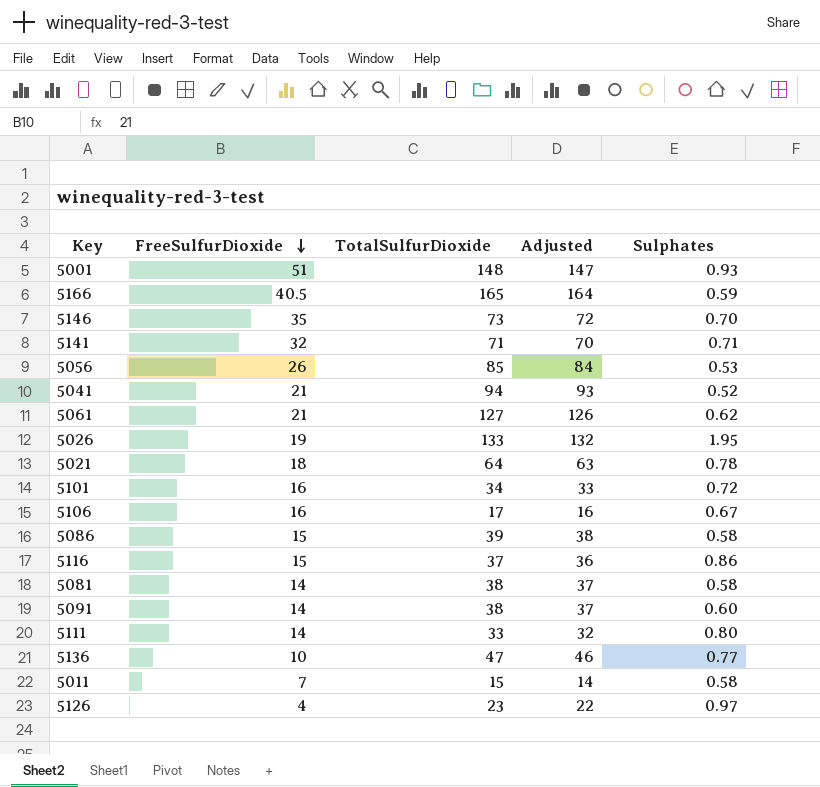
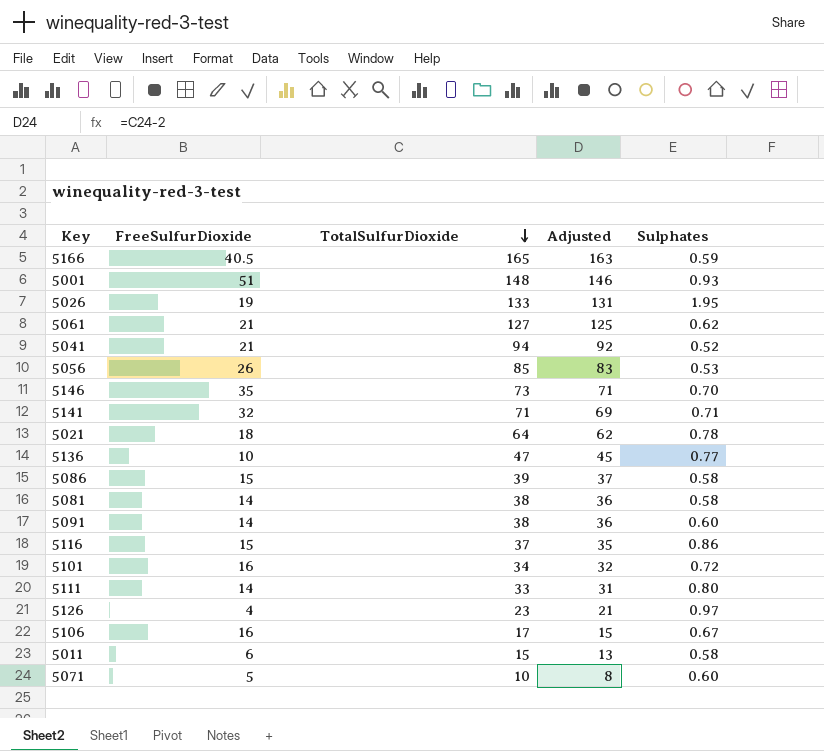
row order: FreeSulfurDioxide descending -> TotalSulfurDioxide descending
column Adjusted | formula: [TotalSulfurDioxide] - 1 -> [TotalSulfurDioxide] - 2
5011 | FreeSulfurDioxide: 7 -> 6
row 5071: none -> 5 | 10 | 8 | 0.60

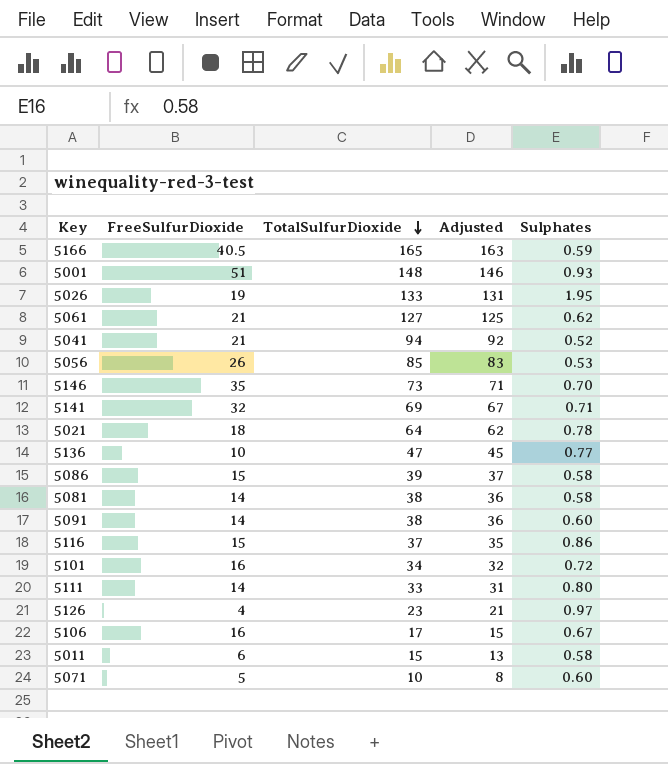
5141 | TotalSulfurDioxide: 71 -> 69
5141 | Adjusted: 69 -> 67

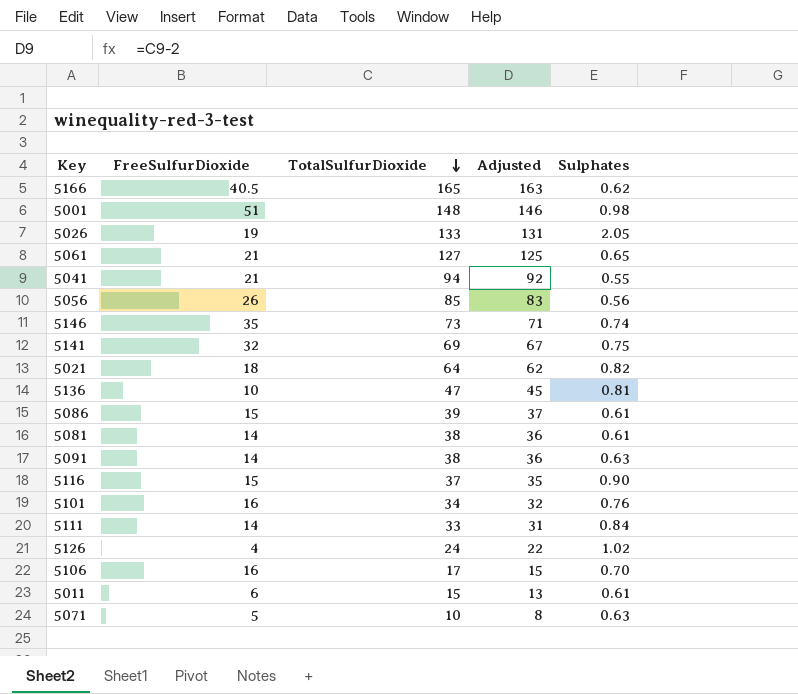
5166 | Sulphates: 0.59 -> 0.62
5001 | Sulphates: 0.93 -> 0.98
5026 | Sulphates: 1.95 -> 2.05
5061 | Sulphates: 0.62 -> 0.65
5041 | Sulphates: 0.52 -> 0.55
5056 | Sulphates: 0.53 -> 0.56
5146 | Sulphates: 0.70 -> 0.74
5141 | Sulphates: 0.71 -> 0.75
5021 | Sulphates: 0.78 -> 0.82
5136 | Sulphates: 0.77 -> 0.81
5086 | Sulphates: 0.58 -> 0.61
5081 | Sulphates: 0.58 -> 0.61
5091 | Sulphates: 0.60 -> 0.63
5116 | Sulphates: 0.86 -> 0.90
5101 | Sulphates: 0.72 -> 0.76
5111 | Sulphates: 0.80 -> 0.84
5126 | TotalSulfurDioxide: 23 -> 24
5126 | Adjusted: 21 -> 22
5126 | Sulphates: 0.97 -> 1.02
5106 | Sulphates: 0.67 -> 0.70
5011 | Sulphates: 0.58 -> 0.61
5071 | Sulphates: 0.60 -> 0.63

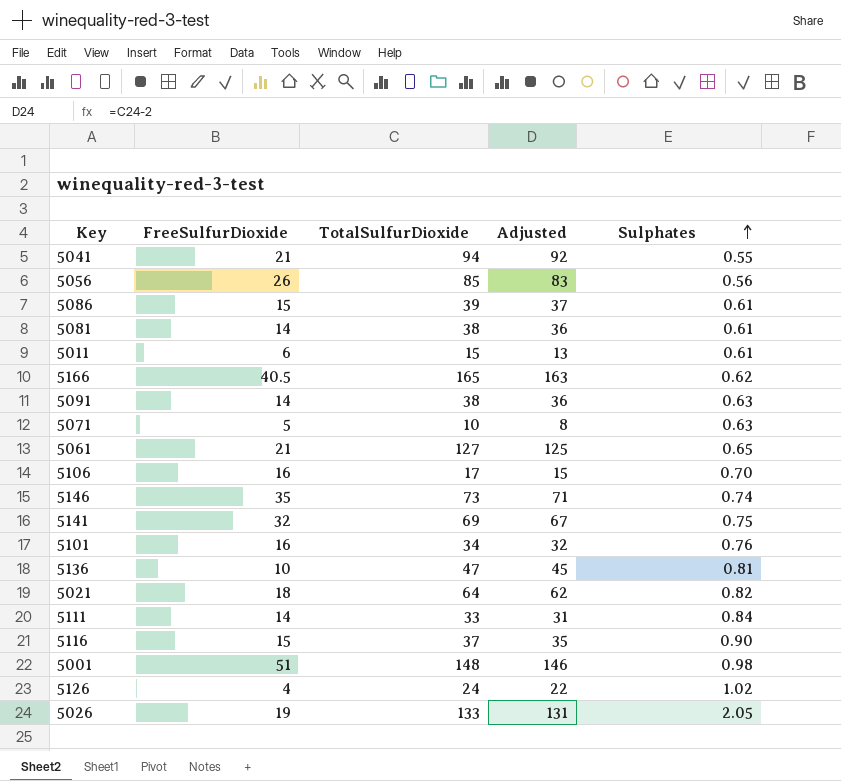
row order: TotalSulfurDioxide descending -> Sulphates ascending

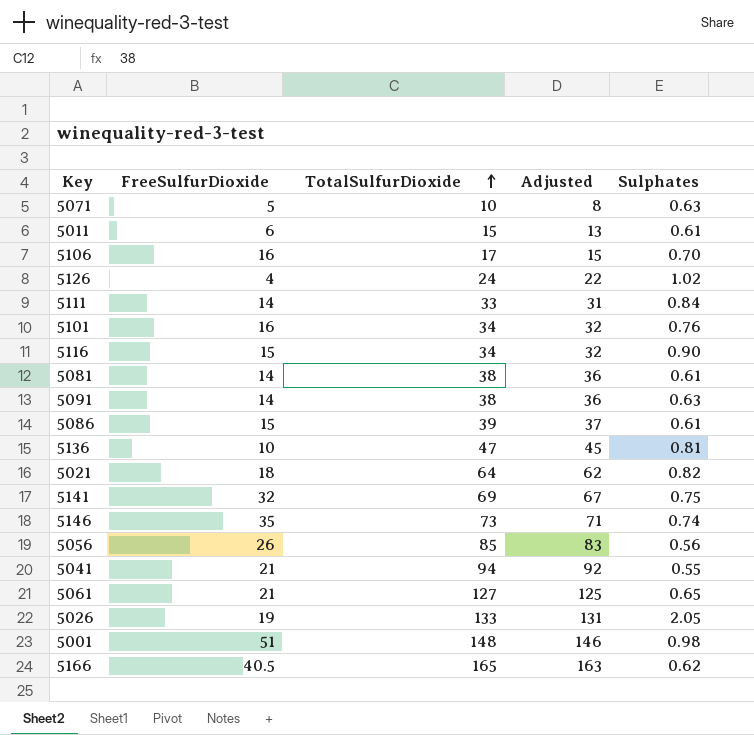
row order: Sulphates ascending -> TotalSulfurDioxide ascending
5116 | TotalSulfurDioxide: 37 -> 34
5116 | Adjusted: 35 -> 32

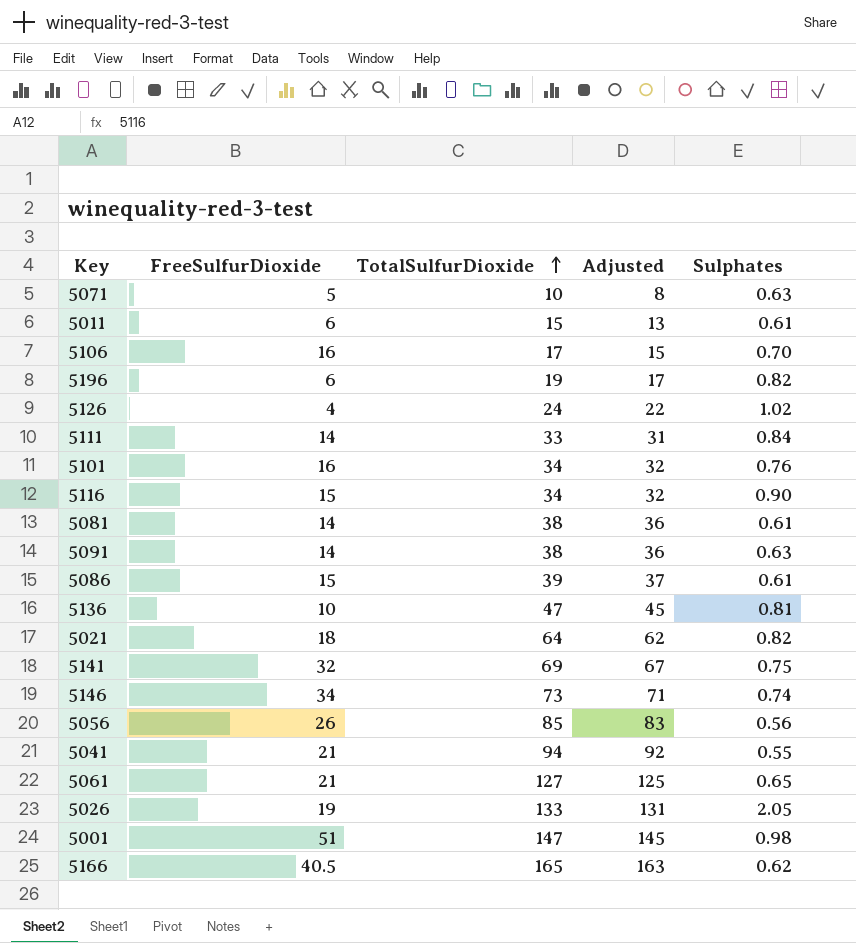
row 5196: none -> 6 | 19 | 17 | 0.82
5146 | FreeSulfurDioxide: 35 -> 34
5001 | TotalSulfurDioxide: 148 -> 147
5001 | Adjusted: 146 -> 145

